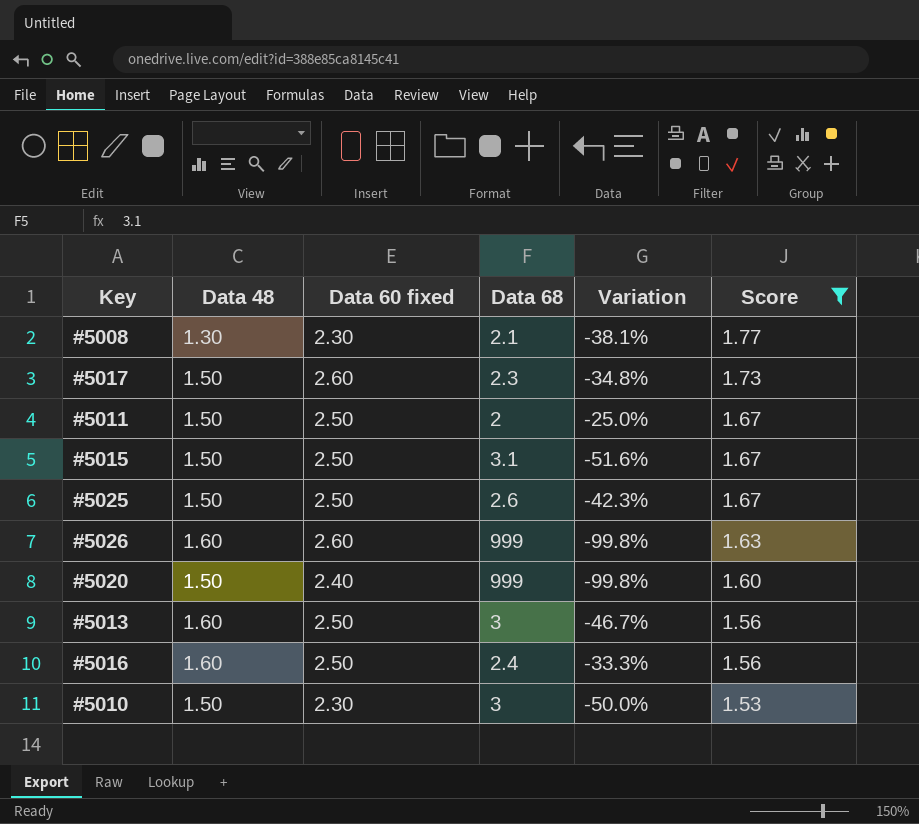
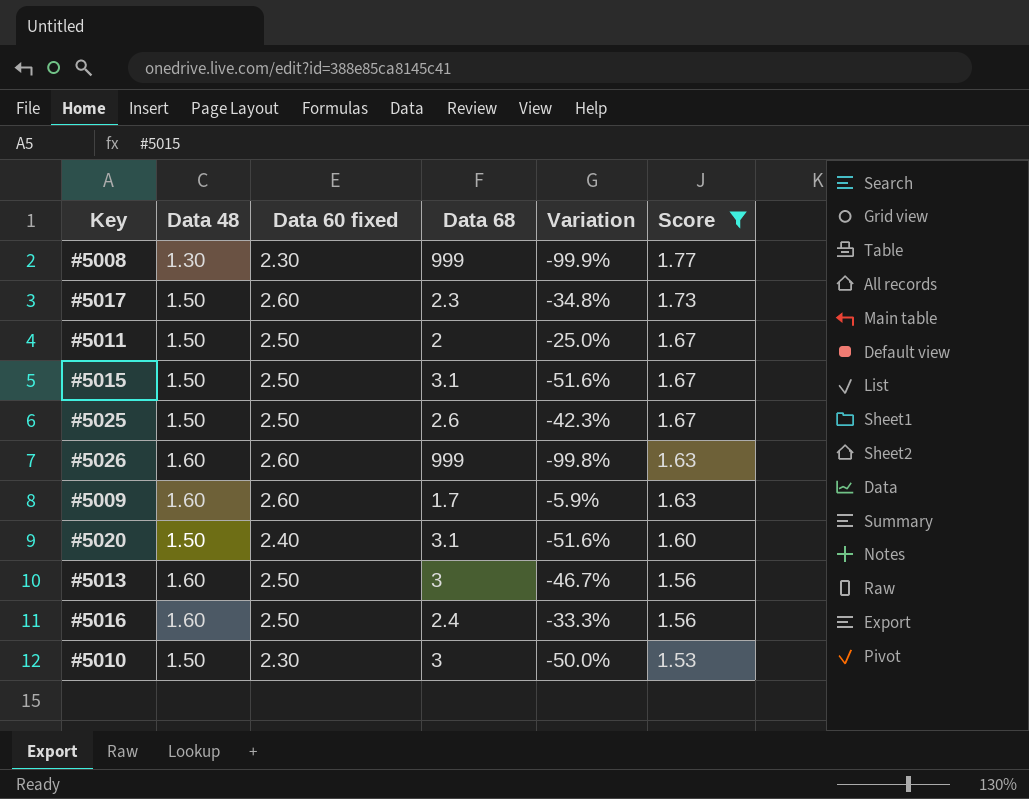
#5008 | Data 68: 2.1 -> 999
#5008 | Variation: -38.1% -> -99.9%
row #5009: none -> 1.60 | 2.60 | 1.7 | -5.9% | 1.63
#5020 | Data 68: 999 -> 3.1
#5020 | Variation: -99.8% -> -51.6%

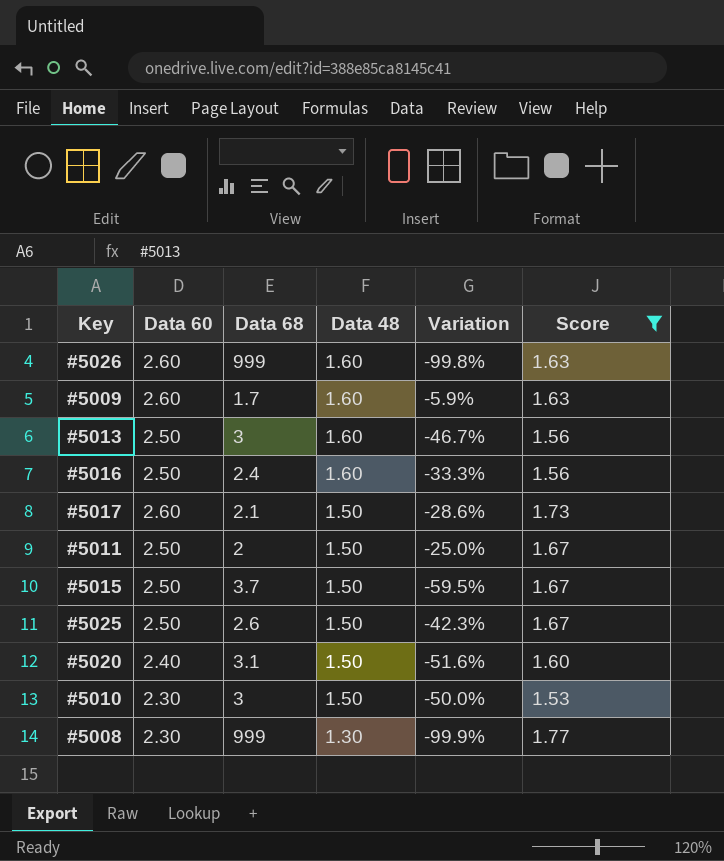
row order: Score descending -> Data 48 descending
column name: Data 60 fixed -> Data 60
column Data 48 | position: 2 -> 4
#5017 | Data 68: 2.3 -> 2.1
#5017 | Variation: -34.8% -> -28.6%
#5015 | Data 68: 3.1 -> 3.7
#5015 | Variation: -51.6% -> -59.5%

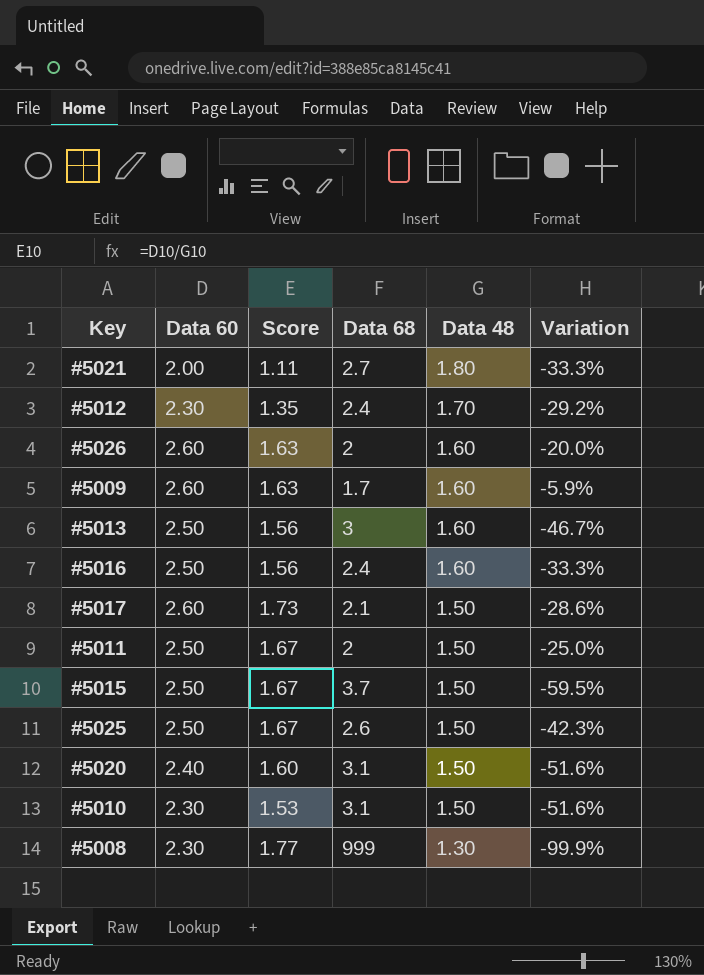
filter: Score >= 1.53 -> none
column Score | position: 6 -> 3
#5026 | Data 68: 999 -> 2
#5026 | Variation: -99.8% -> -20.0%
#5010 | Data 68: 3 -> 3.1
#5010 | Variation: -50.0% -> -51.6%

